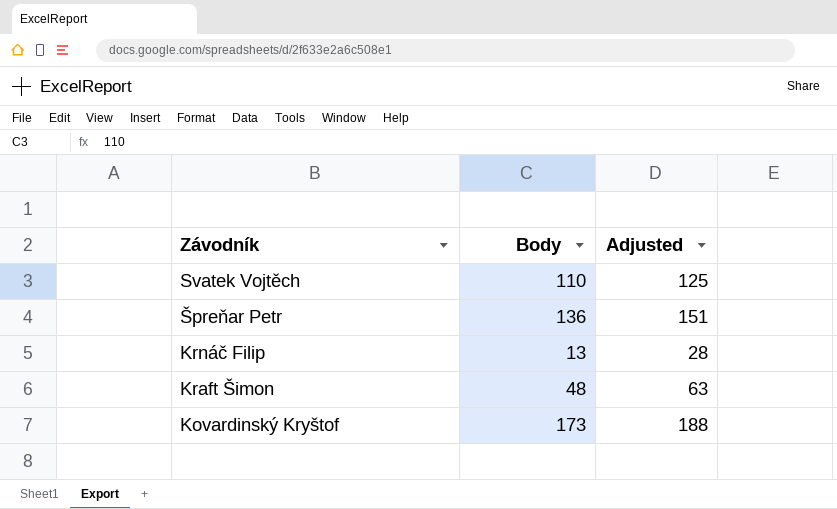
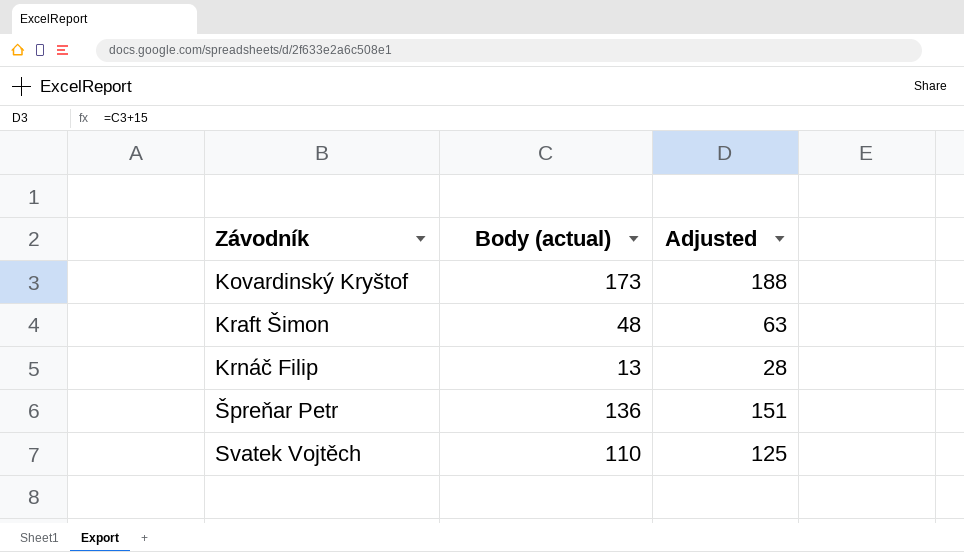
row order: Závodník descending -> Závodník ascending
column name: Body -> Body (actual)

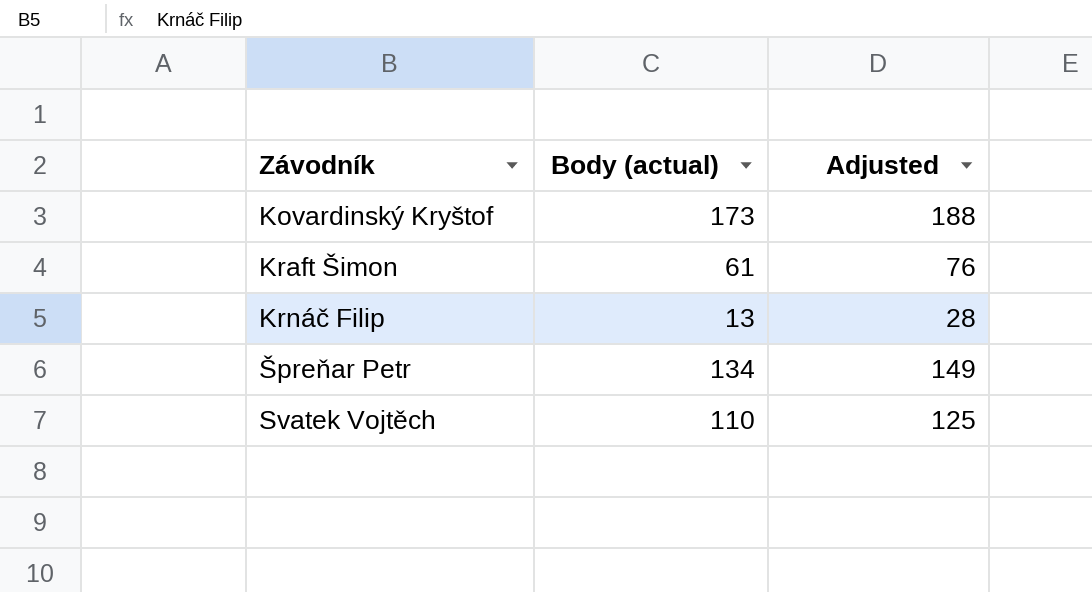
Kraft Šimon | Body (actual): 48 -> 61
Kraft Šimon | Adjusted: 63 -> 76
Špreňar Petr | Body (actual): 136 -> 134
Špreňar Petr | Adjusted: 151 -> 149

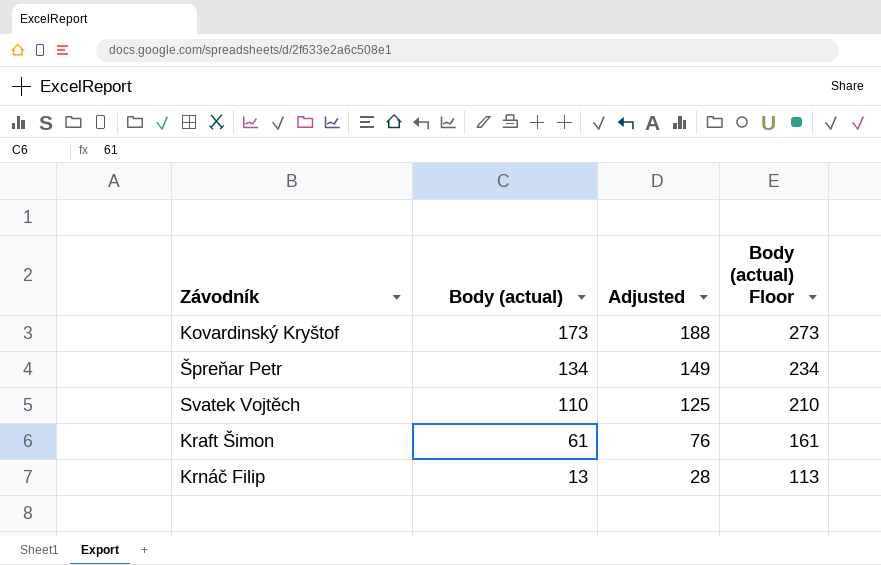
row order: Závodník ascending -> Body (actual) descending
column Body (actual) Floor | formula: none -> [Body (actual)] + 100

